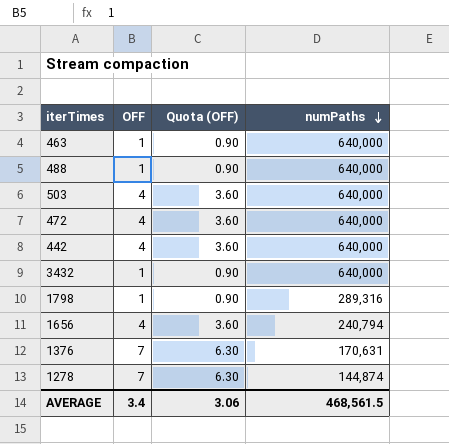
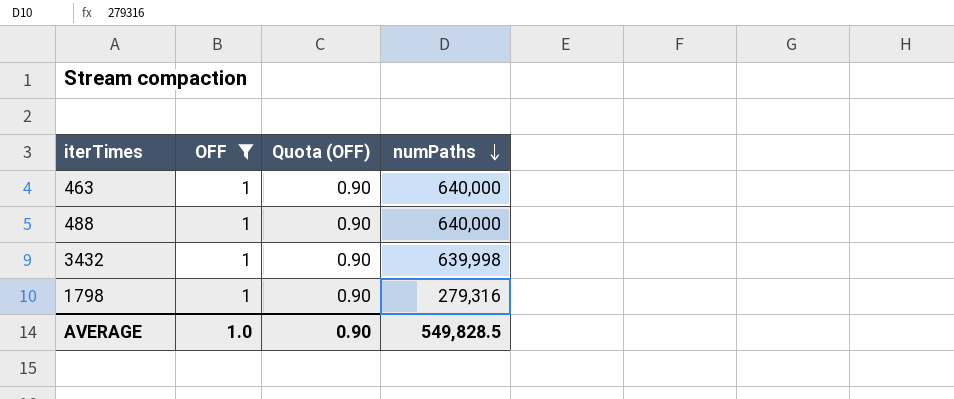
filter: none -> OFF = 1
3432 | numPaths: 640,000 -> 639,998
1798 | numPaths: 289,316 -> 279,316
AVERAGE | OFF: 3.4 -> 1.0
AVERAGE | Quota (OFF): 3.06 -> 0.90
AVERAGE | numPaths: 468,561.5 -> 549,828.5

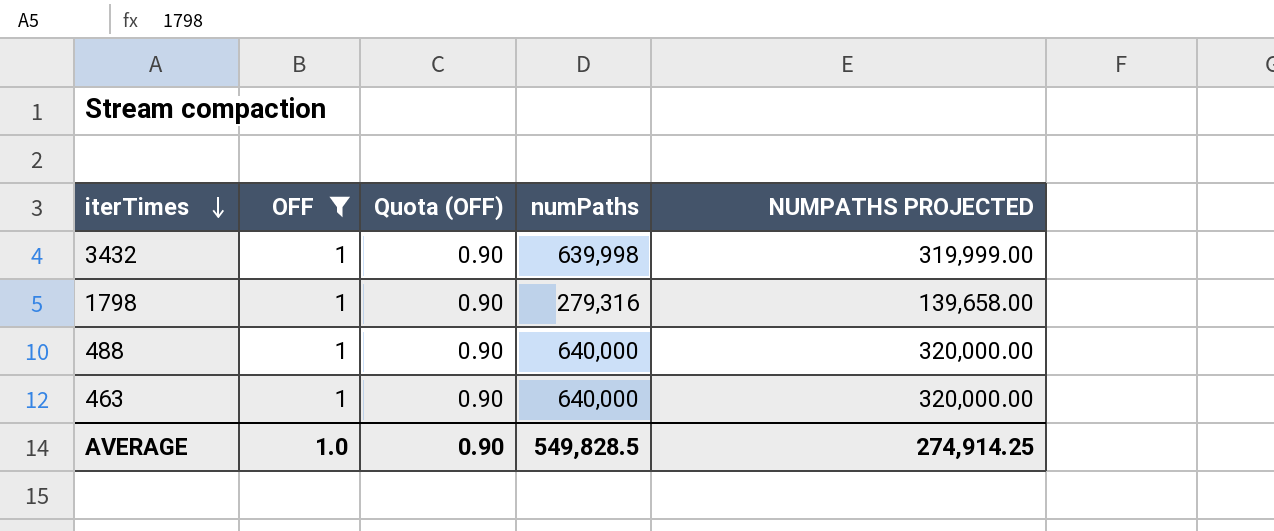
row order: numPaths descending -> iterTimes descending
column NUMPATHS PROJECTED | formula: none -> [numPaths] * 0.5

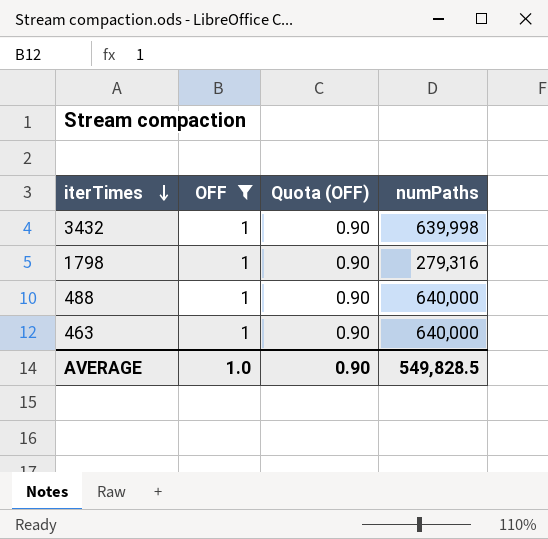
column NUMPATHS PROJECTED | formula: [numPaths] * 0.5 -> none

